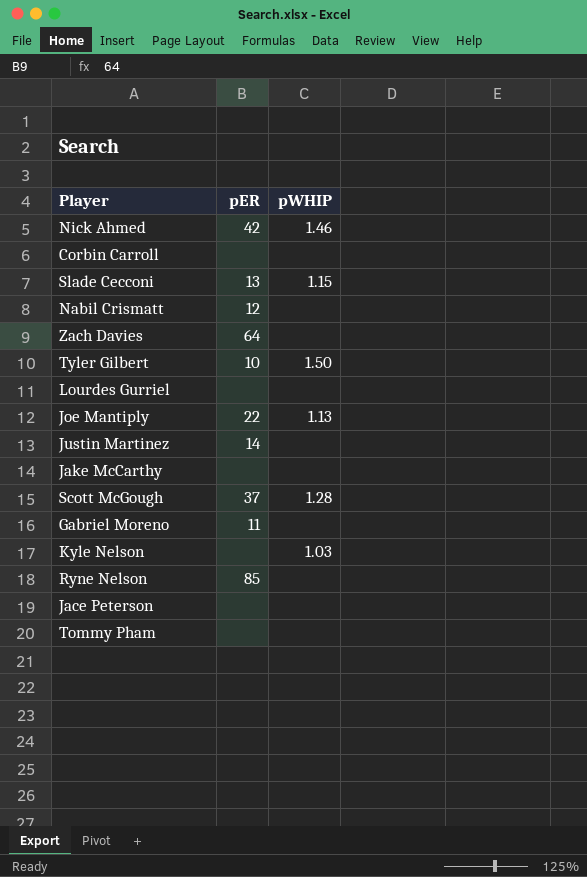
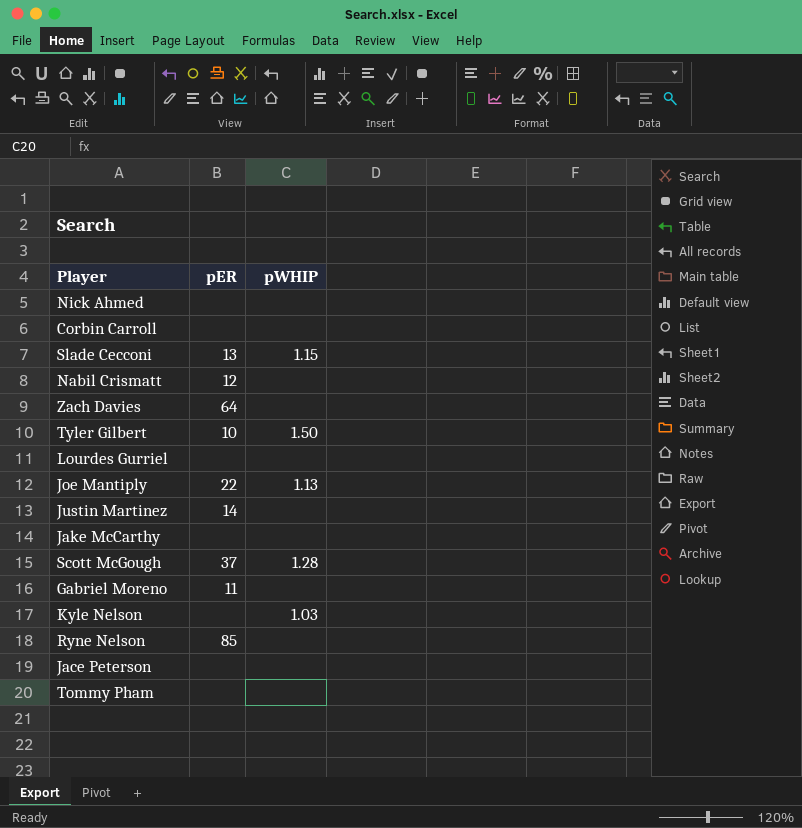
Nick Ahmed | pER: 42 -> none
Nick Ahmed | pWHIP: 1.46 -> none

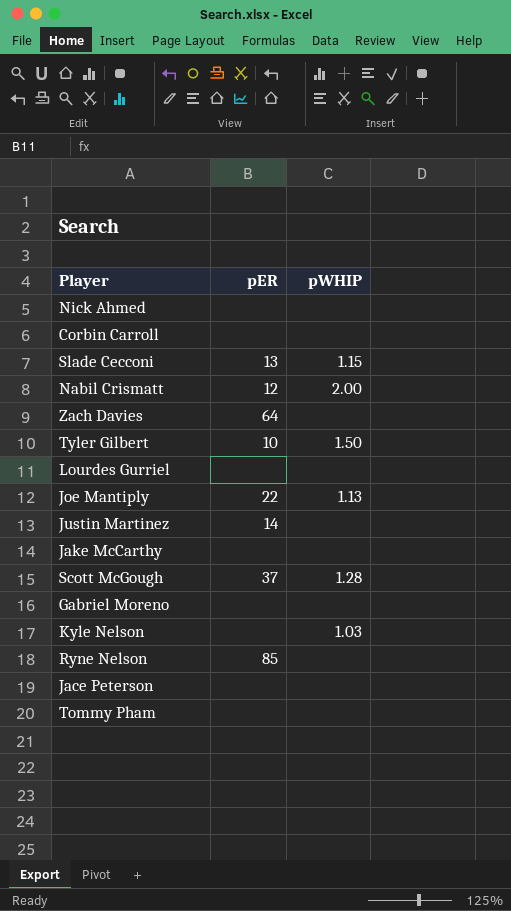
Nabil Crismatt | pWHIP: none -> 2.00
Gabriel Moreno | pER: 11 -> none

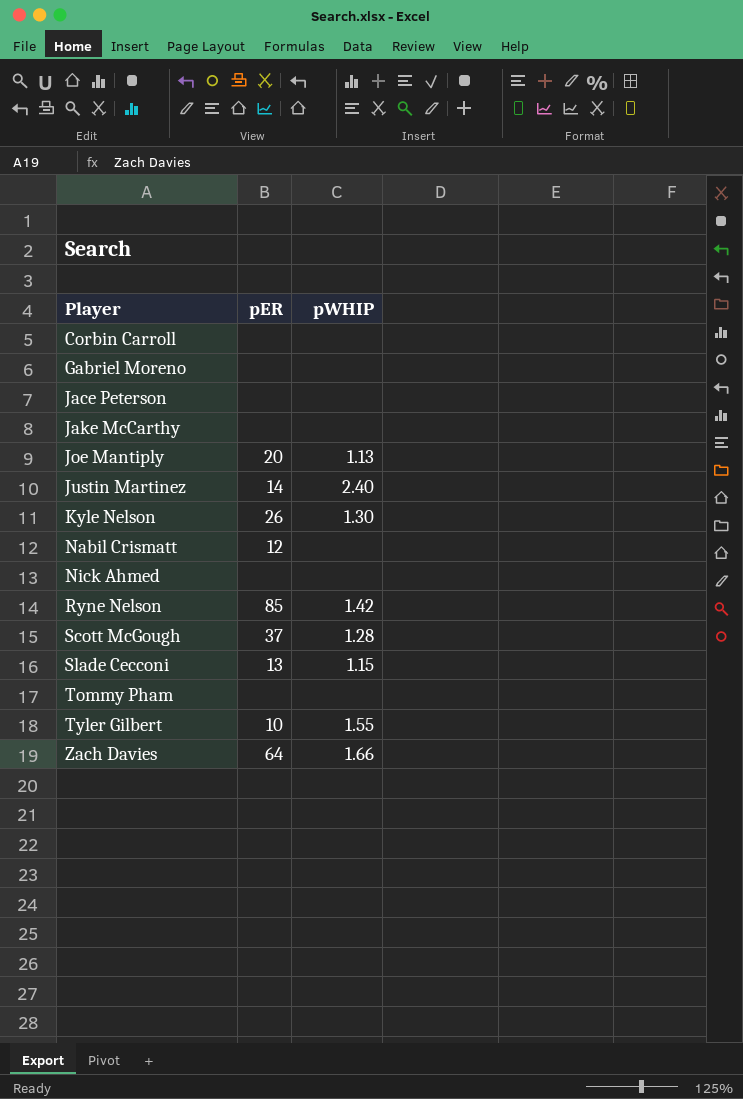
row order: none -> Player ascending
row Lourdes Gurriel: none | none -> none
Joe Mantiply | pER: 22 -> 20
Justin Martinez | pWHIP: none -> 2.40
Kyle Nelson | pER: none -> 26
Kyle Nelson | pWHIP: 1.03 -> 1.30
Nabil Crismatt | pWHIP: 2.00 -> none
Ryne Nelson | pWHIP: none -> 1.42
Tyler Gilbert | pWHIP: 1.50 -> 1.55
Zach Davies | pWHIP: none -> 1.66

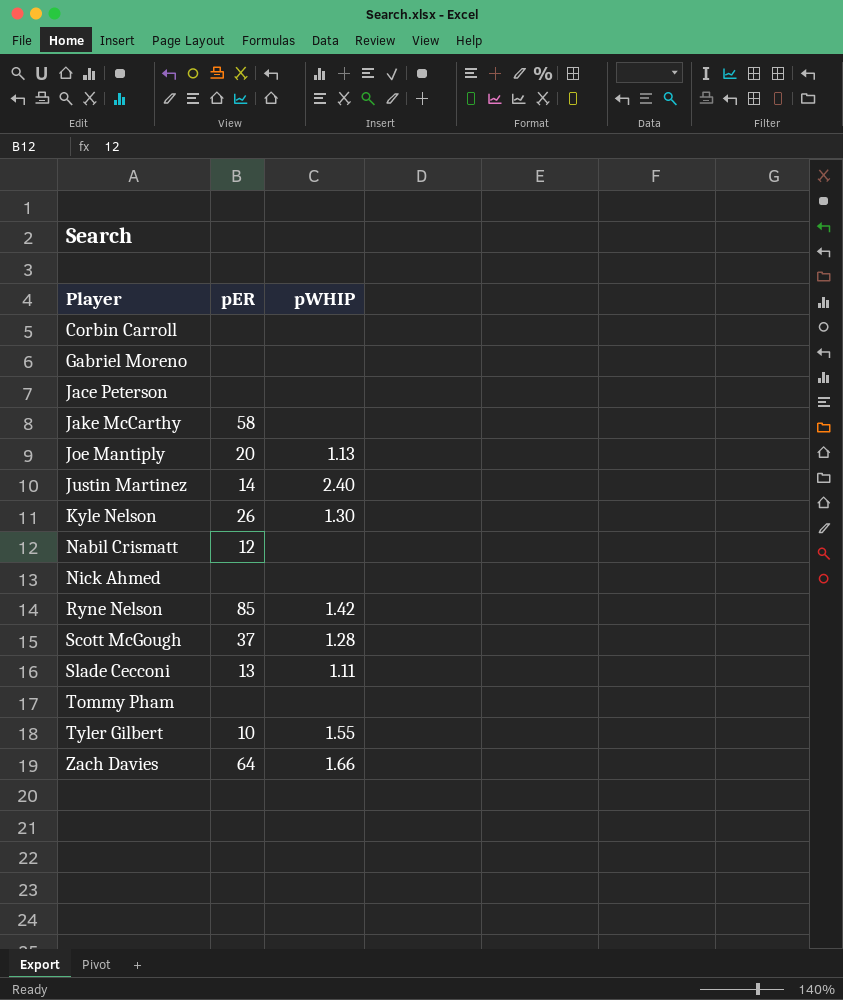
Jake McCarthy | pER: none -> 58
Slade Cecconi | pWHIP: 1.15 -> 1.11

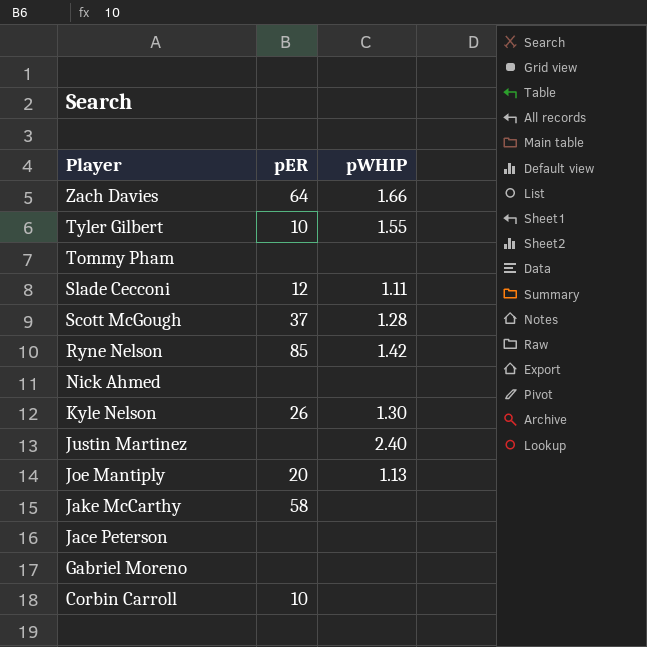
row order: Player ascending -> Player descending
row Nabil Crismatt: 12 | none -> none
Slade Cecconi | pER: 13 -> 12
Justin Martinez | pER: 14 -> none
Corbin Carroll | pER: none -> 10

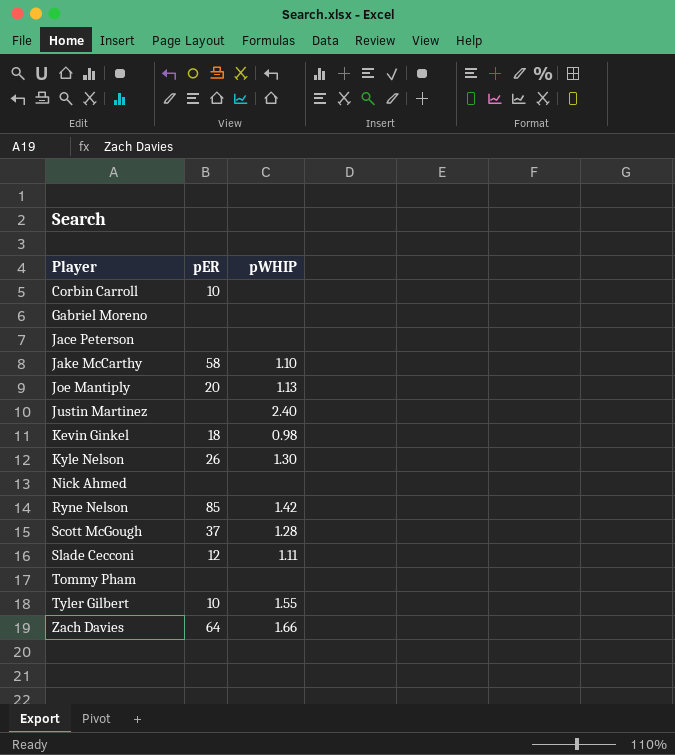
row order: Player descending -> Player ascending
Jake McCarthy | pWHIP: none -> 1.10
row Kevin Ginkel: none -> 18 | 0.98

